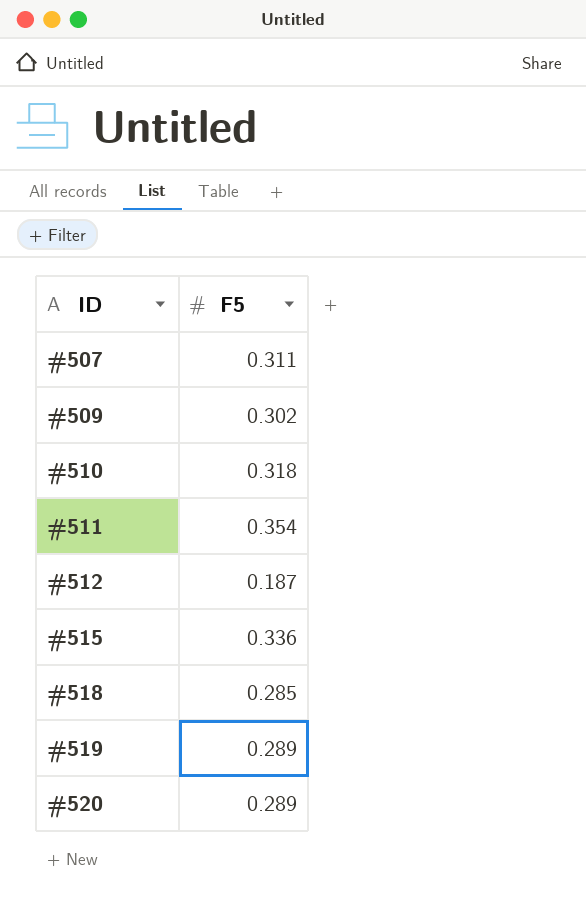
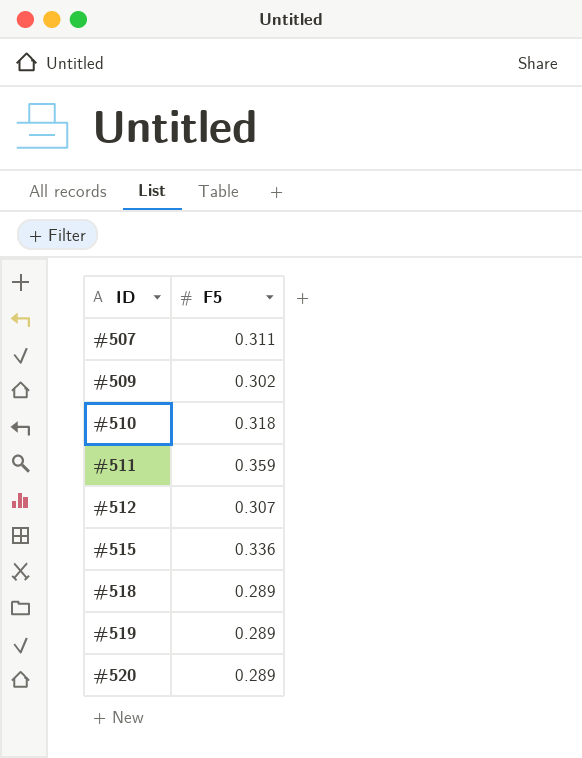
#511 | F5: 0.354 -> 0.359
#512 | F5: 0.187 -> 0.307
#518 | F5: 0.285 -> 0.289

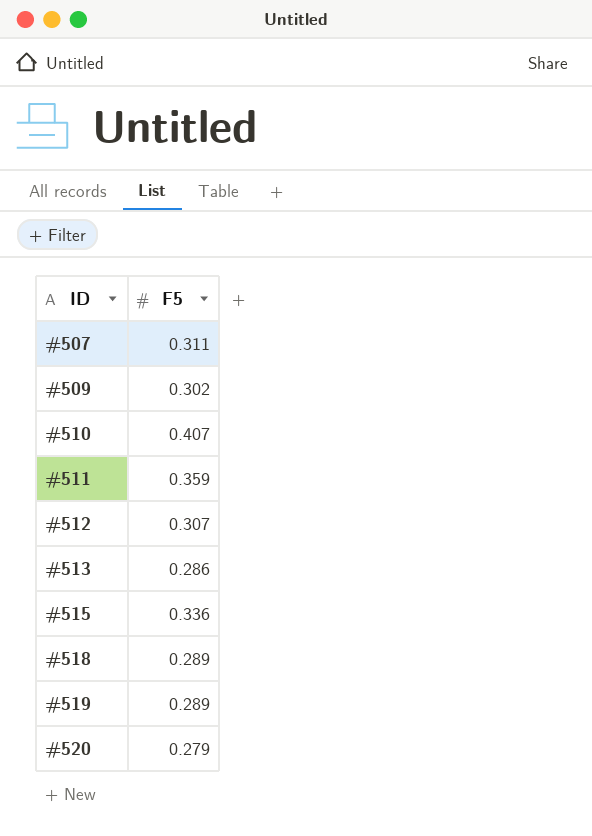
#510 | F5: 0.318 -> 0.407
row #513: none -> 0.286
#520 | F5: 0.289 -> 0.279

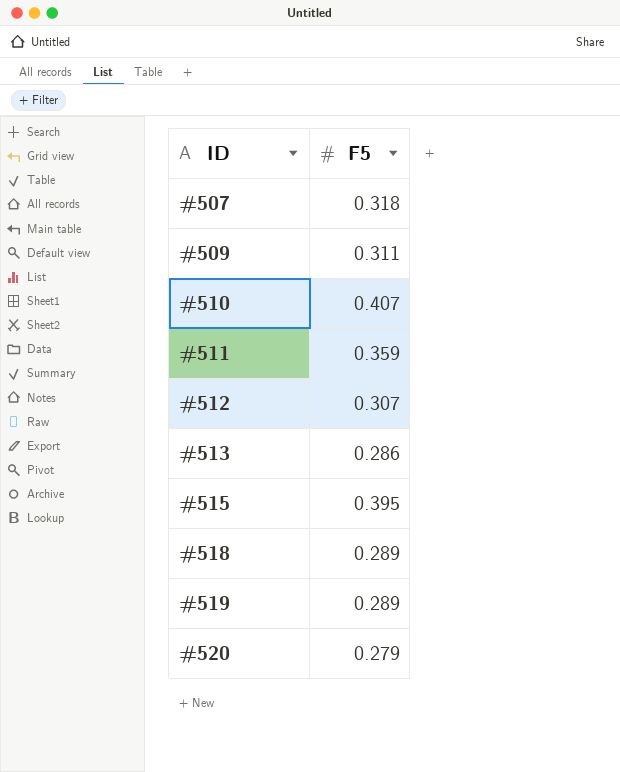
#507 | F5: 0.311 -> 0.318
#509 | F5: 0.302 -> 0.311
#515 | F5: 0.336 -> 0.395

